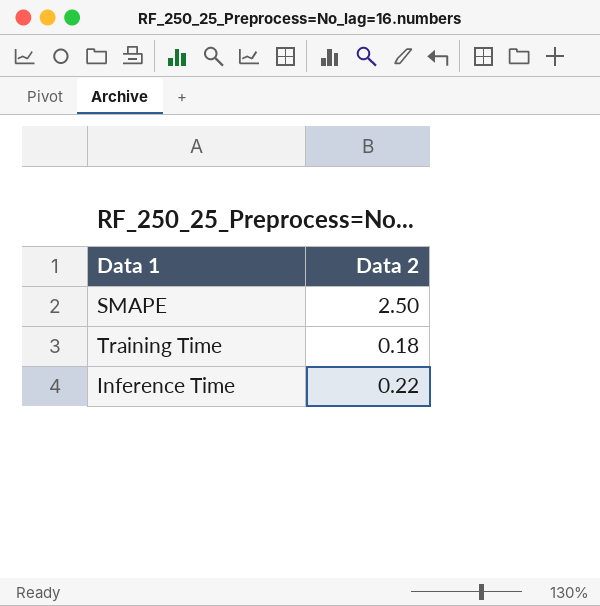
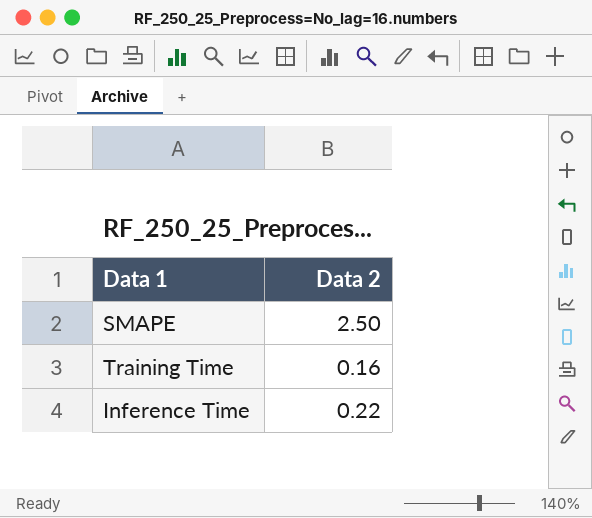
Training Time | Data 2: 0.18 -> 0.16

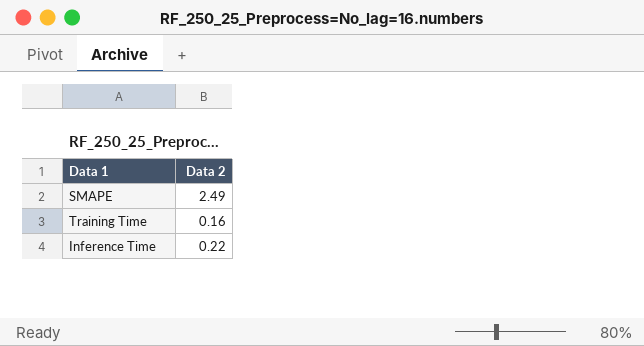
SMAPE | Data 2: 2.50 -> 2.49

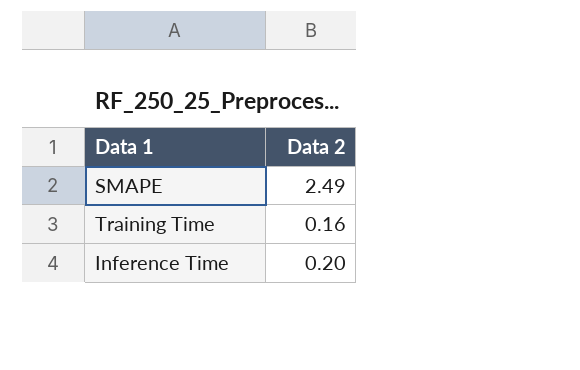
Inference Time | Data 2: 0.22 -> 0.20

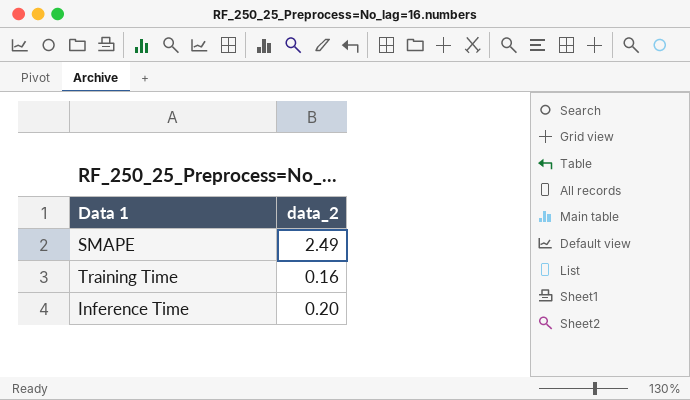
column name: Data 2 -> data_2

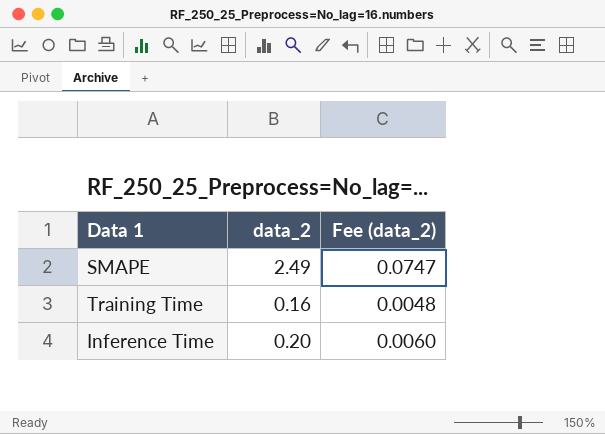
column Fee (data_2) | formula: none -> [data_2] * 0.03

